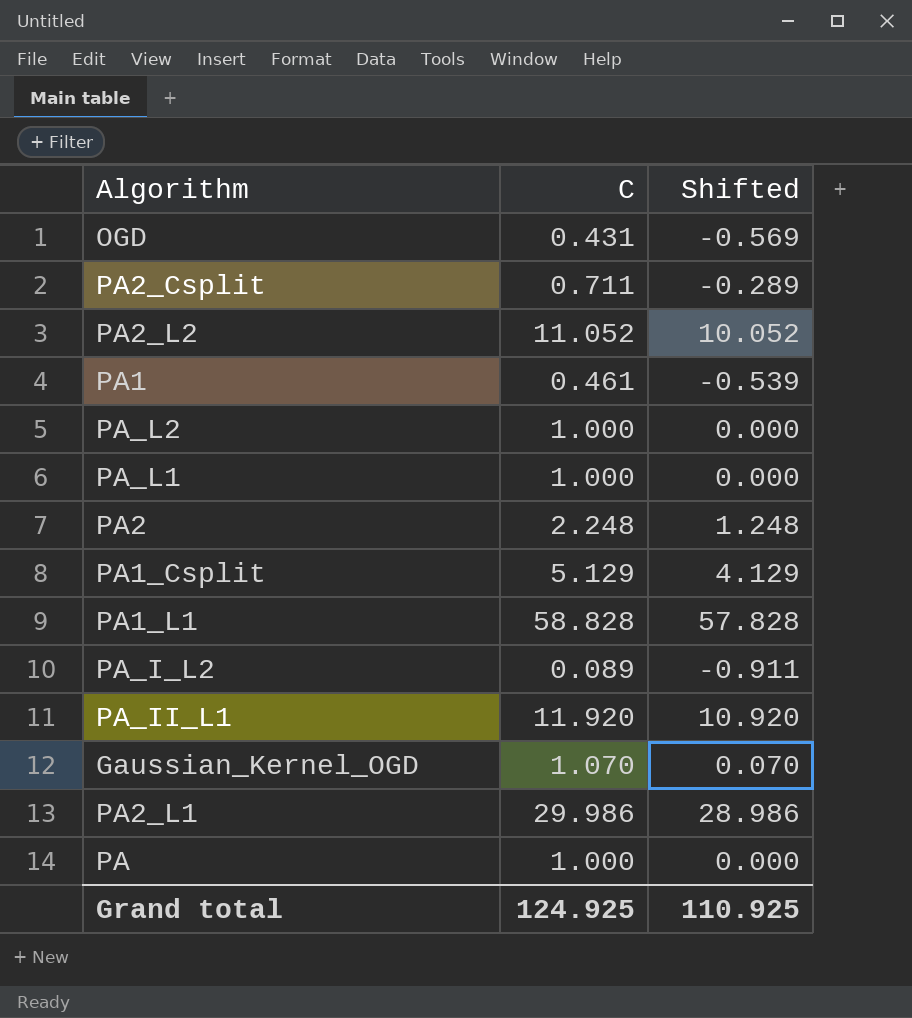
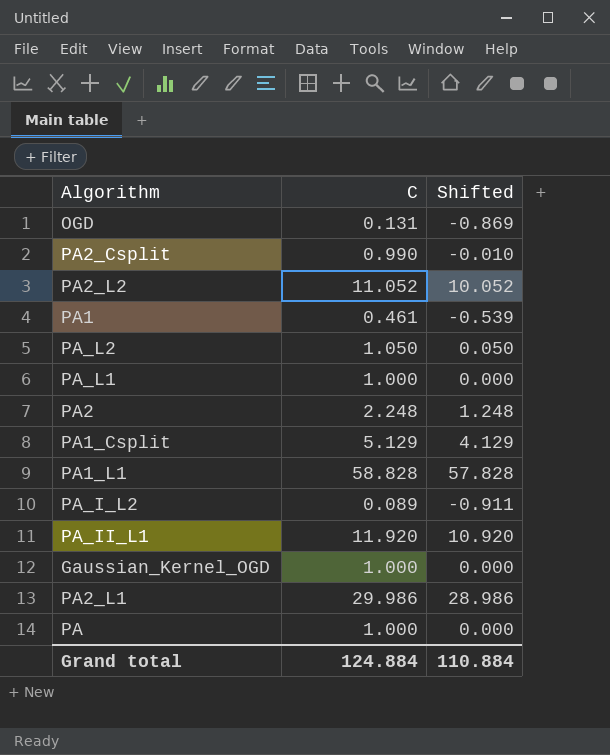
OGD | C: 0.431 -> 0.131
OGD | Shifted: -0.569 -> -0.869
PA2_Csplit | C: 0.711 -> 0.990
PA2_Csplit | Shifted: -0.289 -> -0.010
PA_L2 | C: 1.000 -> 1.050
PA_L2 | Shifted: 0.000 -> 0.050
Gaussian_Kernel_OGD | C: 1.070 -> 1.000
Gaussian_Kernel_OGD | Shifted: 0.070 -> 0.000
Grand total | C: 124.925 -> 124.884
Grand total | Shifted: 110.925 -> 110.884

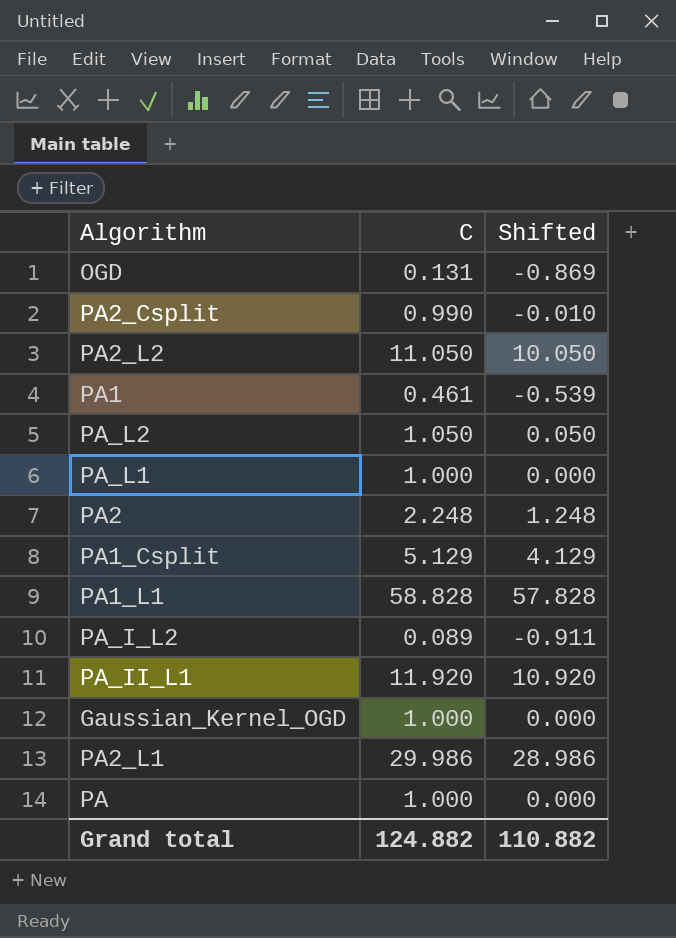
PA2_L2 | C: 11.052 -> 11.050
PA2_L2 | Shifted: 10.052 -> 10.050
Grand total | C: 124.884 -> 124.882
Grand total | Shifted: 110.884 -> 110.882

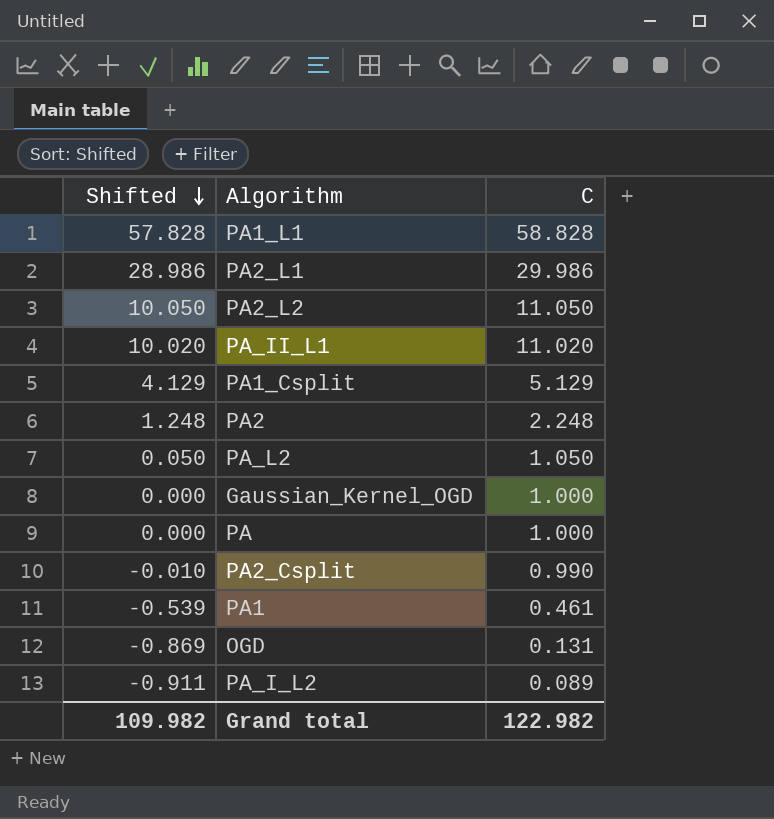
row order: none -> Shifted descending
column Shifted | position: 3 -> 1
row PA_L1: 1.000 | 0.000 -> none
PA_II_L1 | Shifted: 10.920 -> 10.020
PA_II_L1 | C: 11.920 -> 11.020
Grand total | Shifted: 110.882 -> 109.982
Grand total | C: 124.882 -> 122.982

